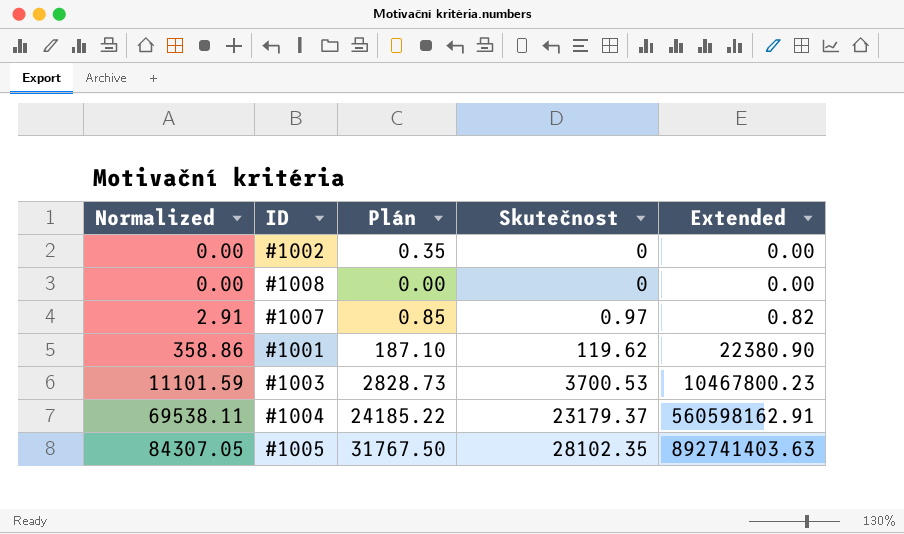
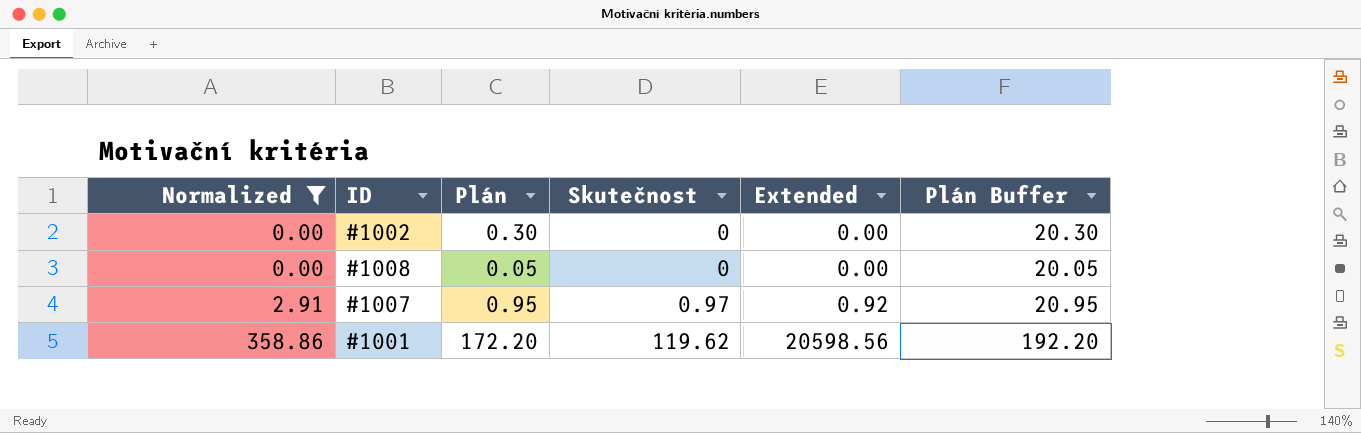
filter: none -> Normalized <= 358.86
column Plán Buffer | formula: none -> [Plán] + 20
#1002 | Plán: 0.35 -> 0.30
#1008 | Plán: 0.00 -> 0.05
#1007 | Plán: 0.85 -> 0.95
#1007 | Extended: 0.82 -> 0.92
#1001 | Plán: 187.10 -> 172.20
#1001 | Extended: 22380.90 -> 20598.56

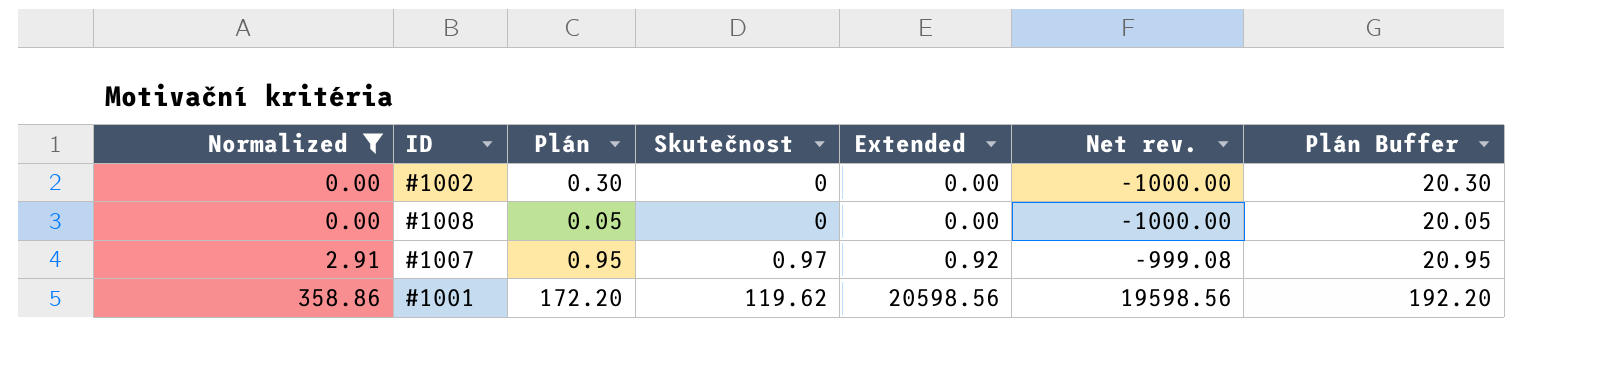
column Net rev. | formula: none -> [Extended] - 1000

